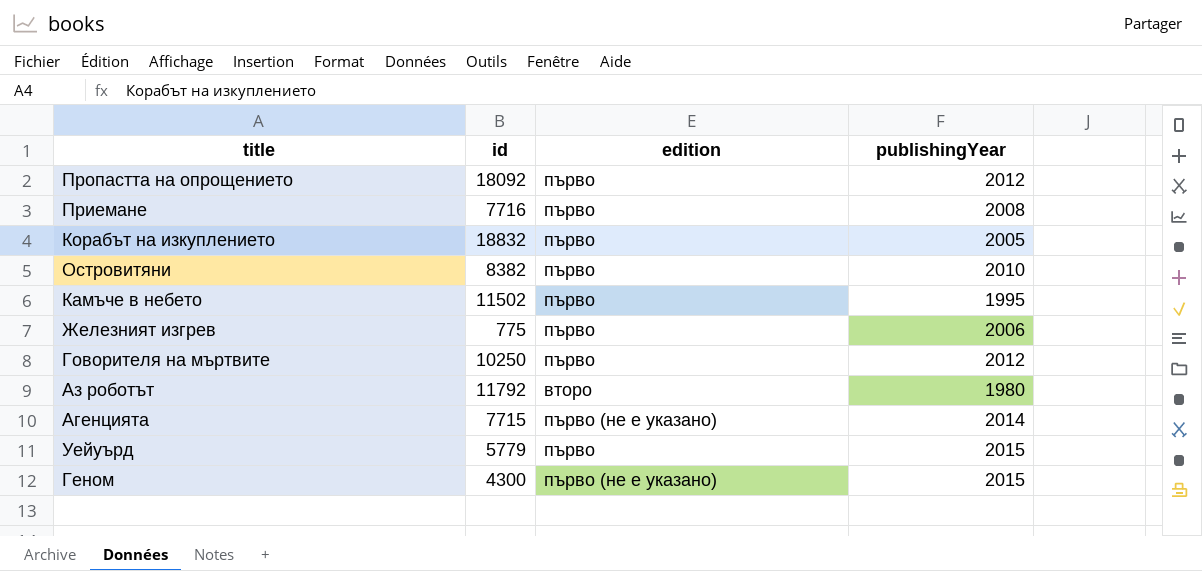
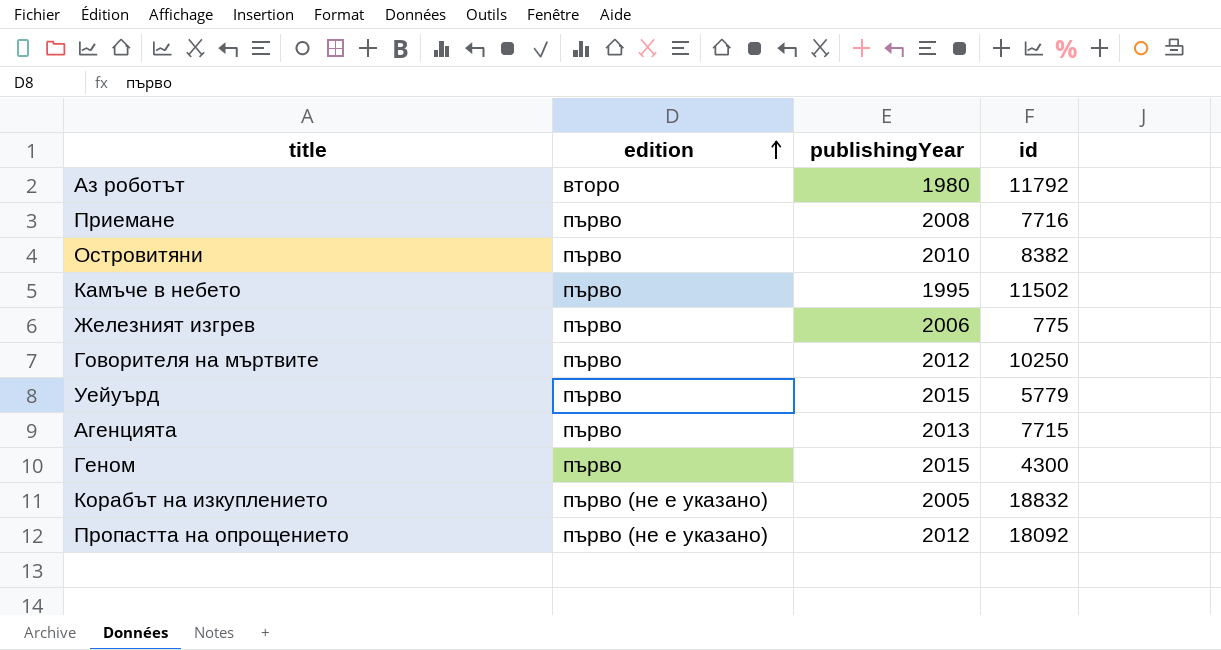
row order: none -> edition ascending
column id | position: 2 -> 4
Агенцията | edition: първо (не е указано) -> първо
Агенцията | publishingYear: 2014 -> 2013
Геном | edition: първо (не е указано) -> първо
Корабът на изкуплението | edition: първо -> първо (не е указано)
Пропастта на опрощението | edition: първо -> първо (не е указано)

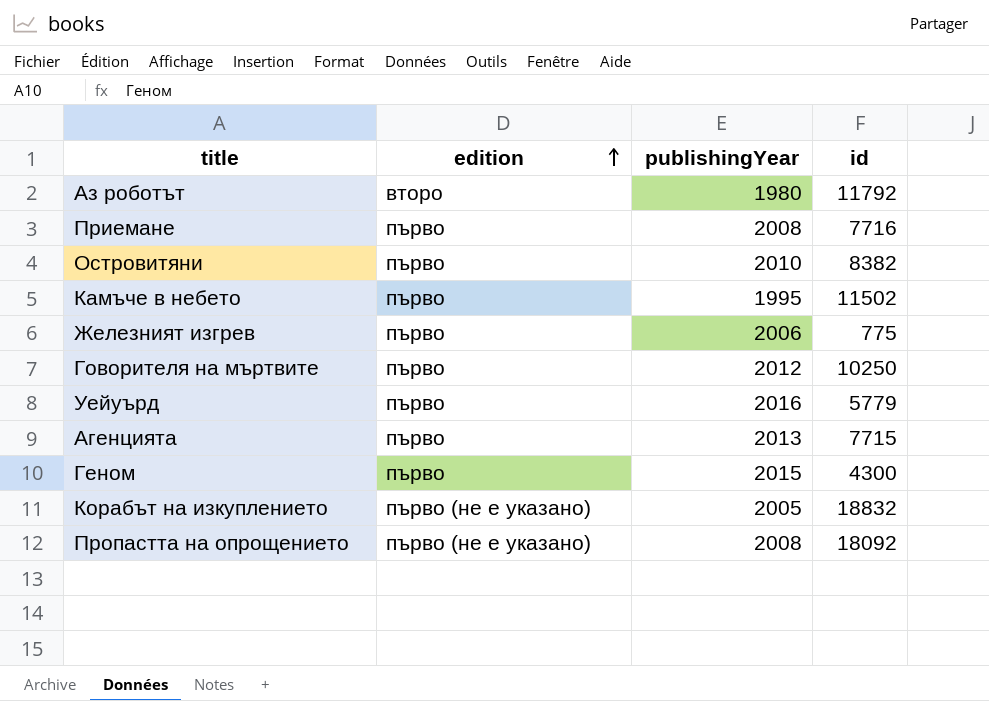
Уейуърд | publishingYear: 2015 -> 2016
Пропастта на опрощението | publishingYear: 2012 -> 2008

